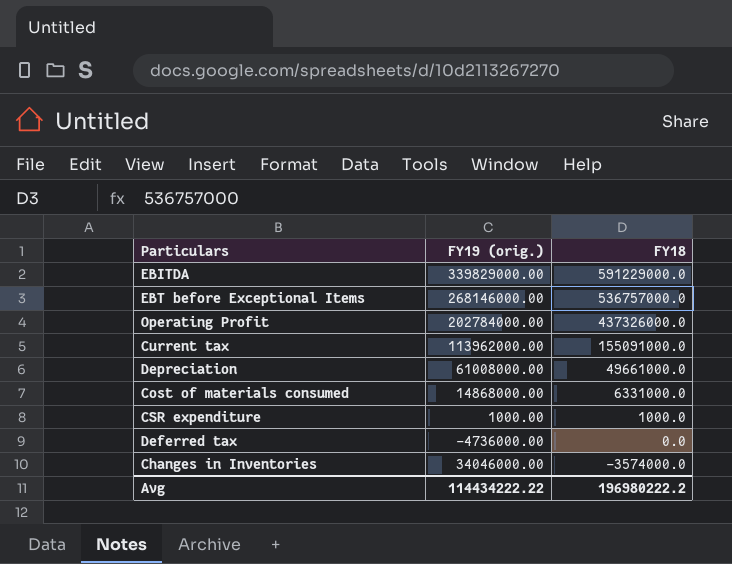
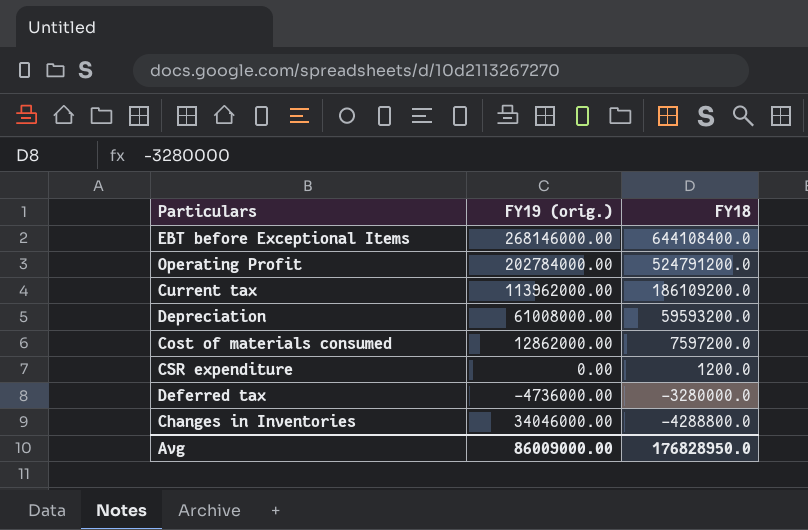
row EBITDA: 339829000.00 | 591229000.0 -> none
EBT before Exceptional Items | FY18: 536757000.0 -> 644108400.0
Operating Profit | FY18: 437326000.0 -> 524791200.0
Current tax | FY18: 155091000.0 -> 186109200.0
Depreciation | FY18: 49661000.0 -> 59593200.0
Cost of materials consumed | FY19 (orig.): 14868000.00 -> 12862000.00
Cost of materials consumed | FY18: 6331000.0 -> 7597200.0
CSR expenditure | FY19 (orig.): 1000.00 -> 0.00
CSR expenditure | FY18: 1000.0 -> 1200.0
Deferred tax | FY18: 0.0 -> -3280000.0
Changes in Inventories | FY18: -3574000.0 -> -4288800.0
Avg | FY19 (orig.): 114434222.22 -> 86009000.00
Avg | FY18: 196980222.2 -> 176828950.0

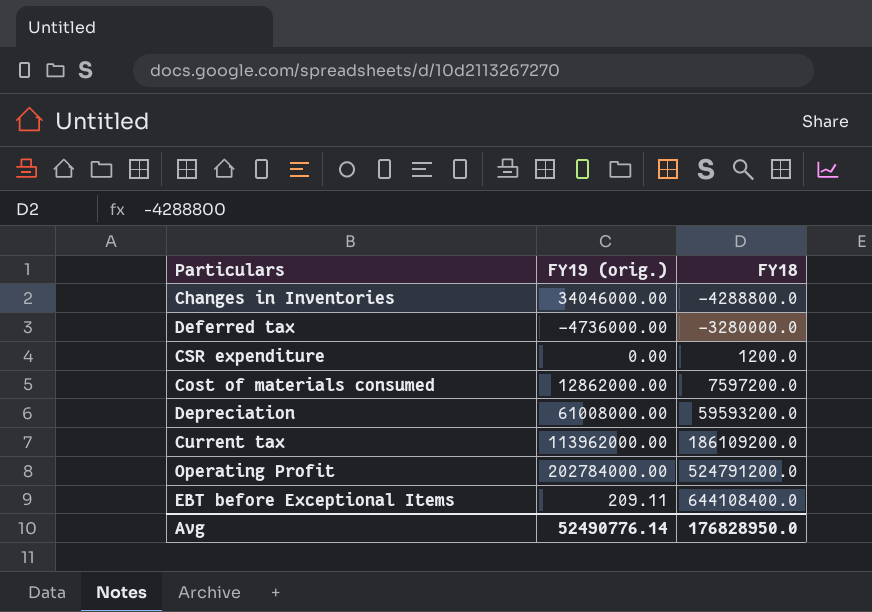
row order: FY18 descending -> FY18 ascending
EBT before Exceptional Items | FY19 (orig.): 268146000.00 -> 209.11
Avg | FY19 (orig.): 86009000.00 -> 52490776.14

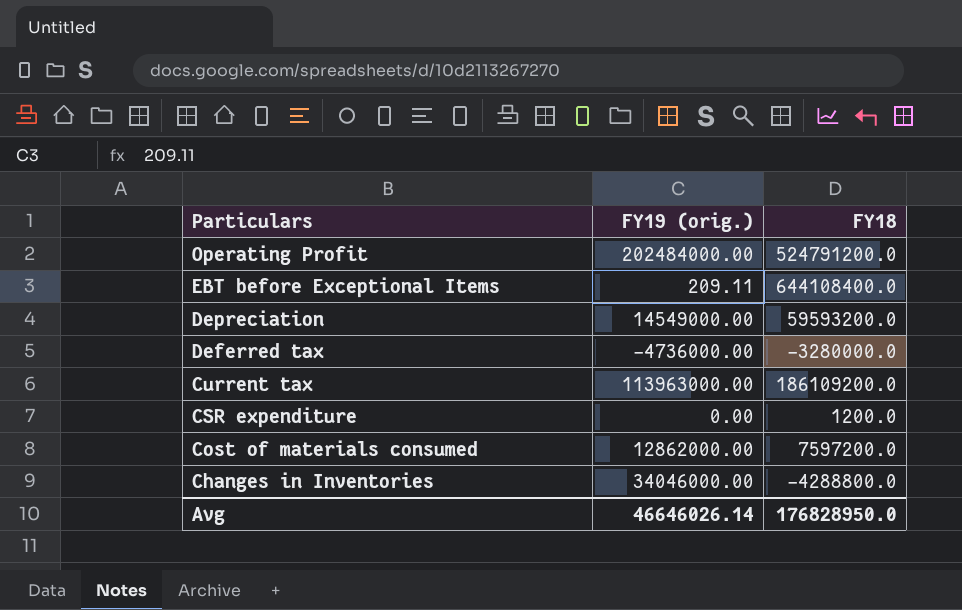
row order: FY18 ascending -> Particulars descending
Operating Profit | FY19 (orig.): 202784000.00 -> 202484000.00
Depreciation | FY19 (orig.): 61008000.00 -> 14549000.00
Current tax | FY19 (orig.): 113962000.00 -> 113963000.00
Avg | FY19 (orig.): 52490776.14 -> 46646026.14

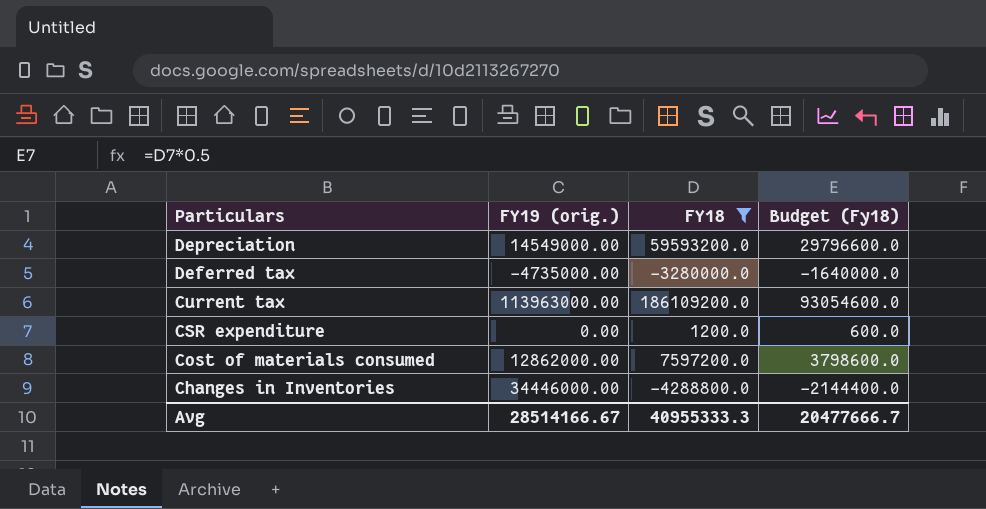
filter: none -> FY18 <= 186109200.0
column Budget (Fy18) | formula: none -> [FY18] * 0.5
Deferred tax | FY19 (orig.): -4736000.00 -> -4735000.00
Changes in Inventories | FY19 (orig.): 34046000.00 -> 34446000.00
Avg | FY19 (orig.): 46646026.14 -> 28514166.67
Avg | FY18: 176828950.0 -> 40955333.3

